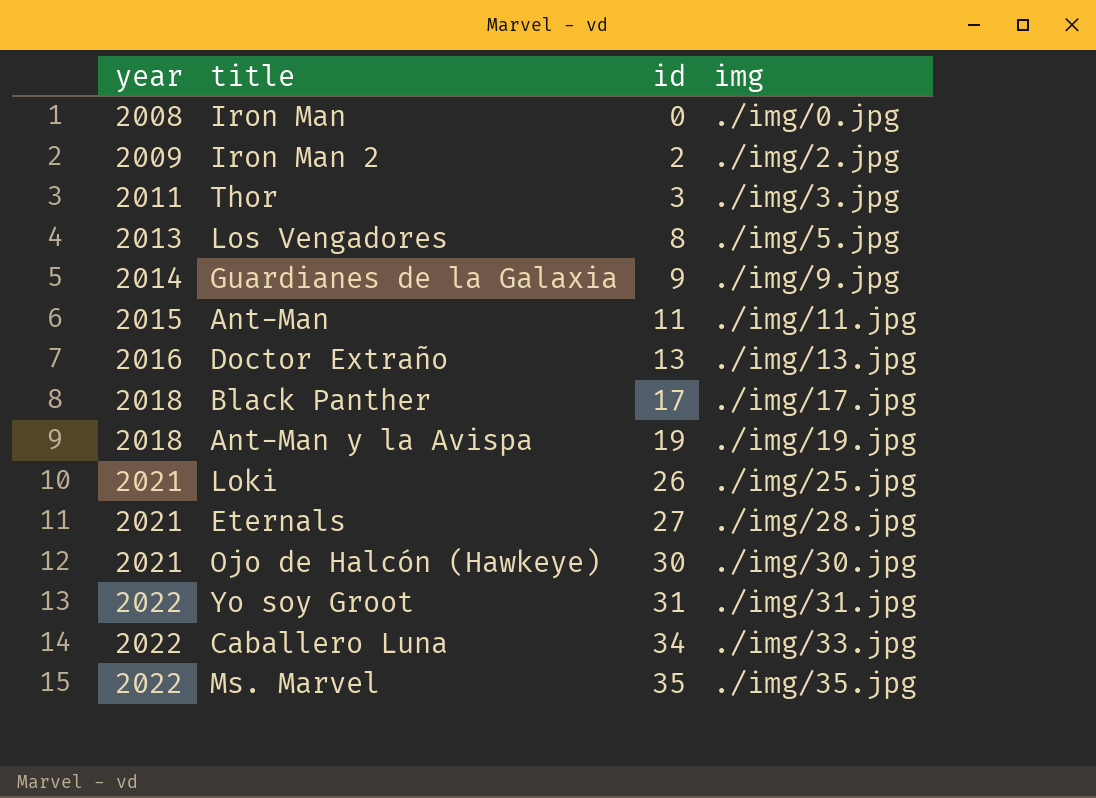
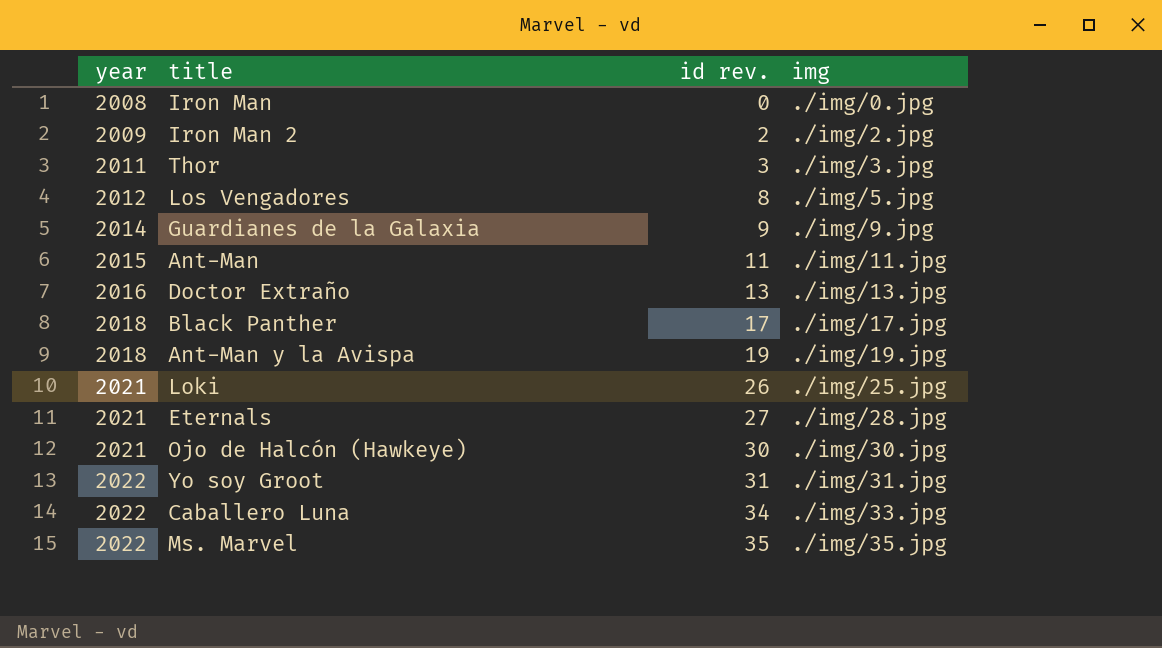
column name: id -> id rev.
Los Vengadores | year: 2013 -> 2012

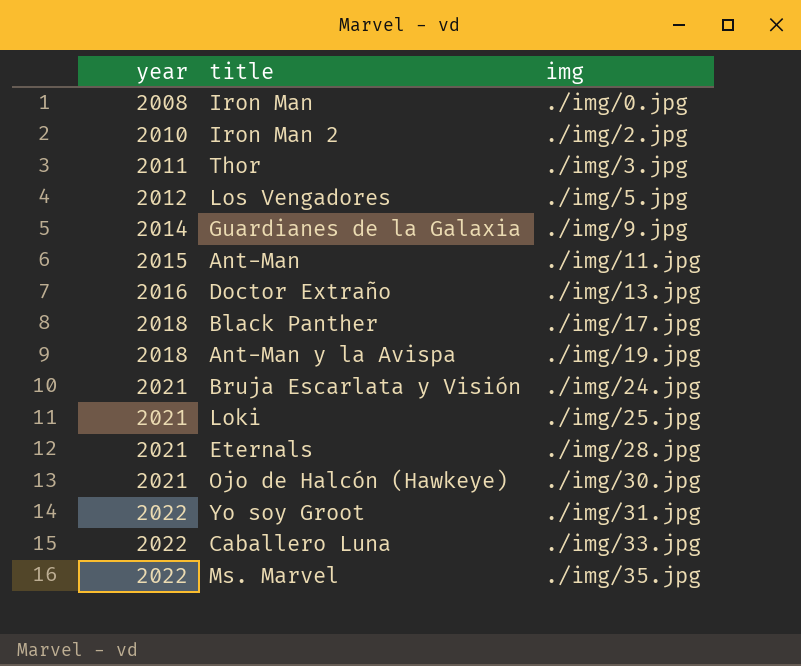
column id rev. | position: 3 -> none
Iron Man 2 | year: 2009 -> 2010
row Bruja Escarlata y Visión: none -> 2021 | ./img/24.jpg

